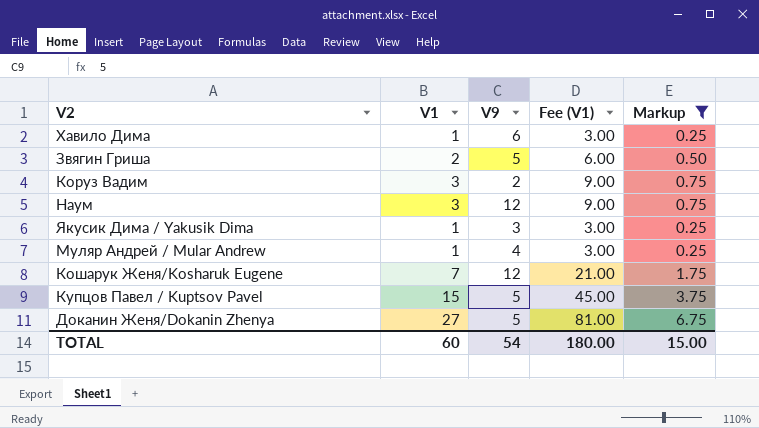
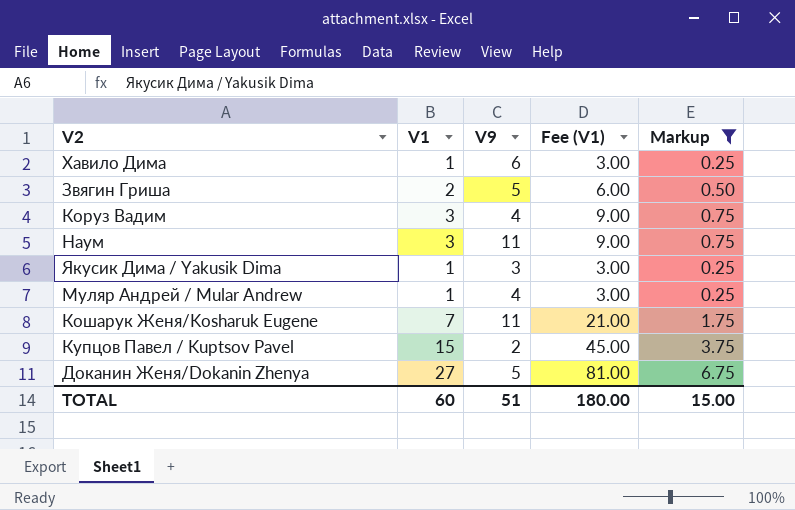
Коруз Вадим | V9: 2 -> 4
Наум | V9: 12 -> 11
Кошарук Женя/Kosharuk Eugene | V9: 12 -> 11
Купцов Павел / Kuptsov Pavel | V9: 5 -> 2
TOTAL | V9: 54 -> 51

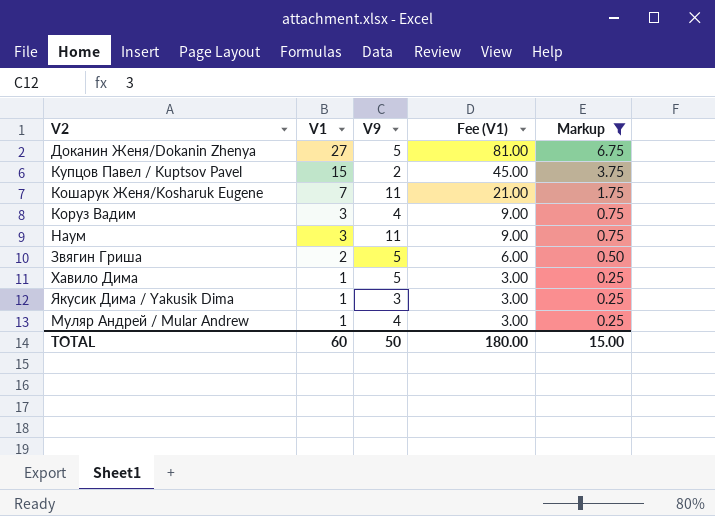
row order: none -> V1 descending
Хавило Дима | V9: 6 -> 5
TOTAL | V9: 51 -> 50

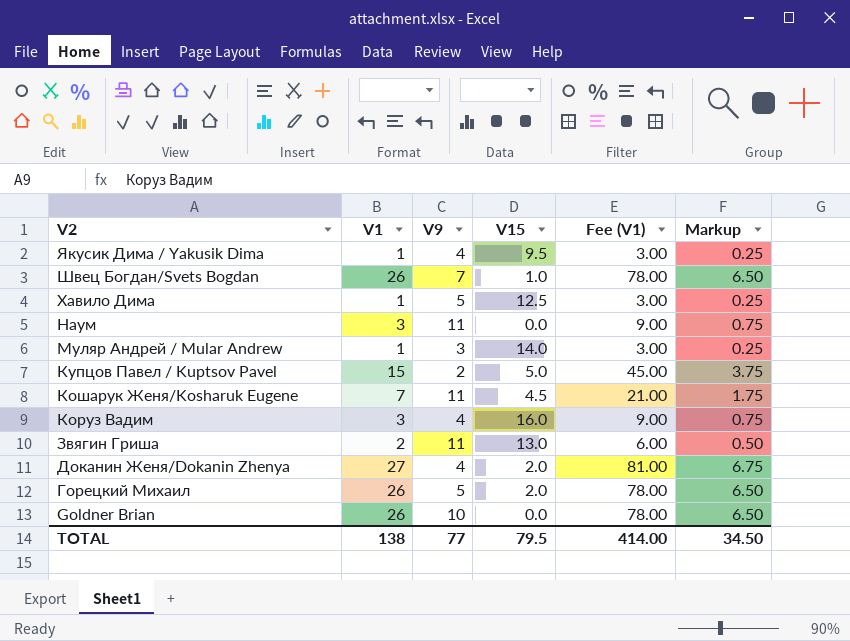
filter: Markup != 6.50 -> none
row order: V1 descending -> V2 descending
column V15 | position: none -> 4
Якусик Дима / Yakusik Dima | V9: 3 -> 4
Муляр Андрей / Mular Andrew | V9: 4 -> 3
Звягин Гриша | V9: 5 -> 11
Доканин Женя/Dokanin Zhenya | V9: 5 -> 4
TOTAL | V1: 60 -> 138
TOTAL | V9: 50 -> 77
TOTAL | Fee (V1): 180.00 -> 414.00
TOTAL | Markup: 15.00 -> 34.50

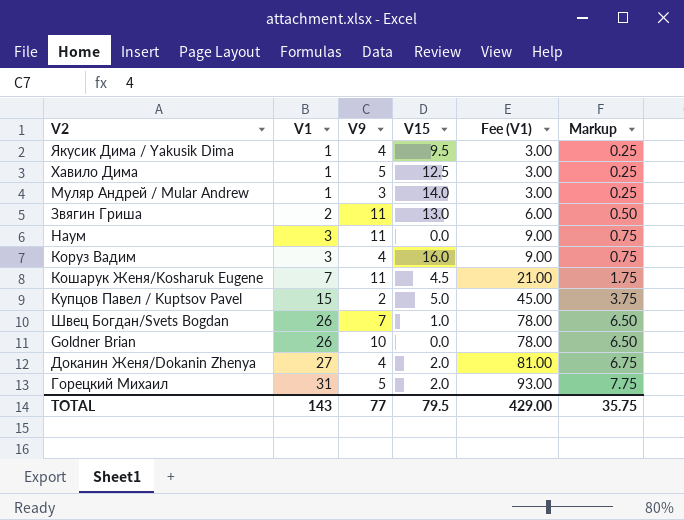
row order: V2 descending -> V1 ascending
Горецкий Михаил | V1: 26 -> 31
Горецкий Михаил | Fee (V1): 78.00 -> 93.00
Горецкий Михаил | Markup: 6.50 -> 7.75
TOTAL | V1: 138 -> 143
TOTAL | Fee (V1): 414.00 -> 429.00
TOTAL | Markup: 34.50 -> 35.75

